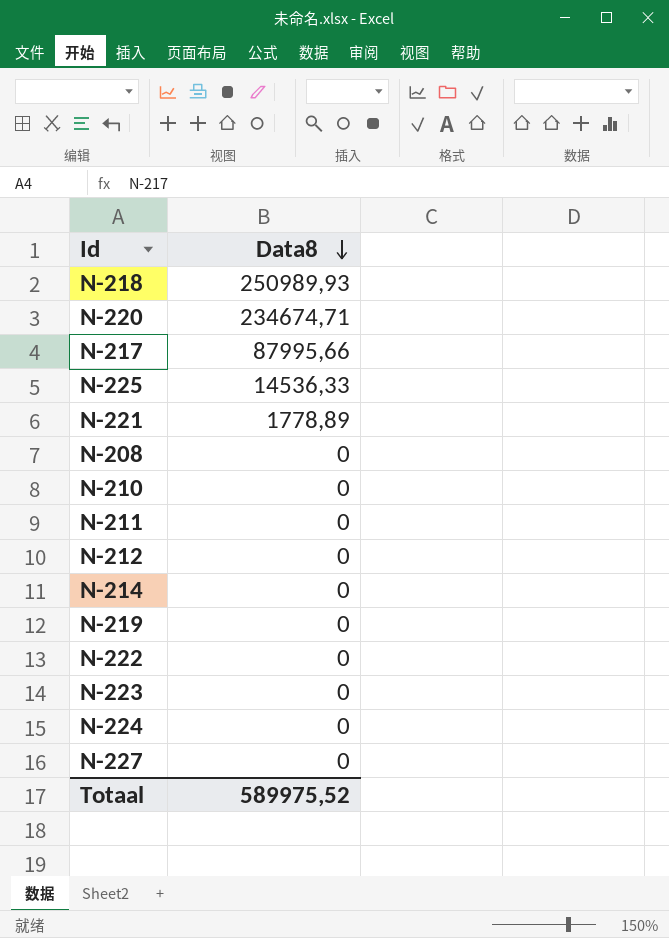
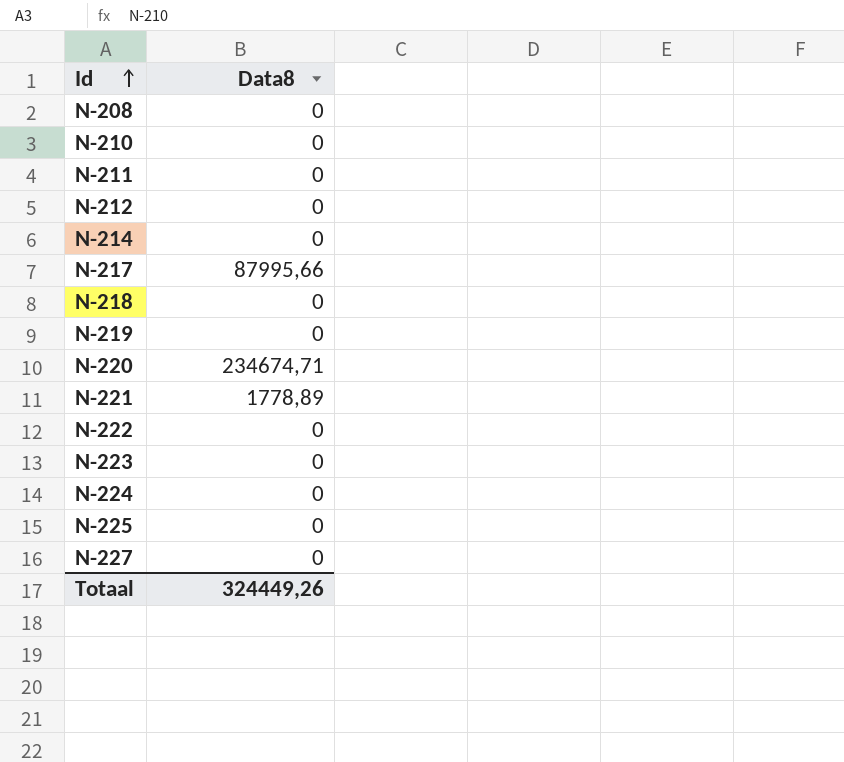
row order: Data8 descending -> Id ascending
N-218 | Data8: 250989,93 -> 0
N-225 | Data8: 14536,33 -> 0
Totaal | Data8: 589975,52 -> 324449,26

